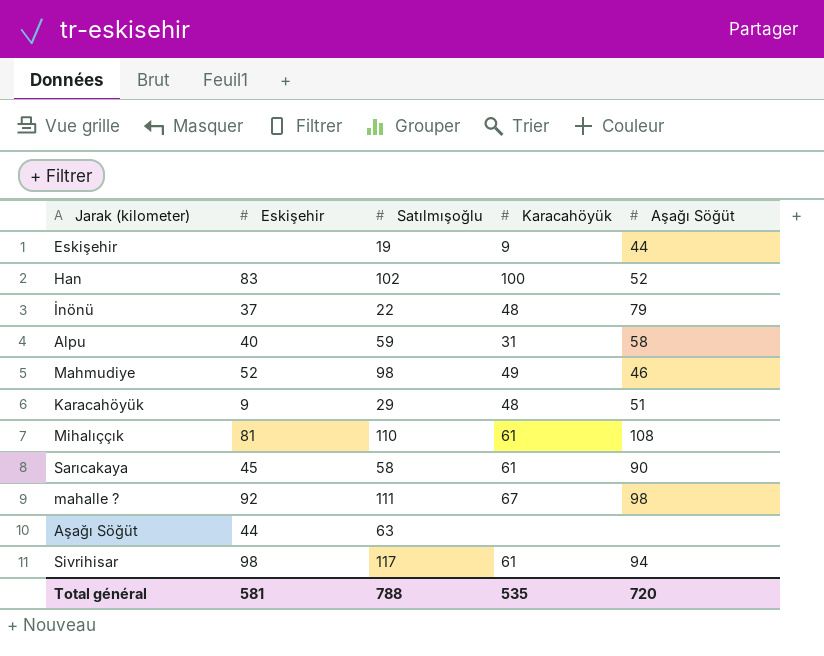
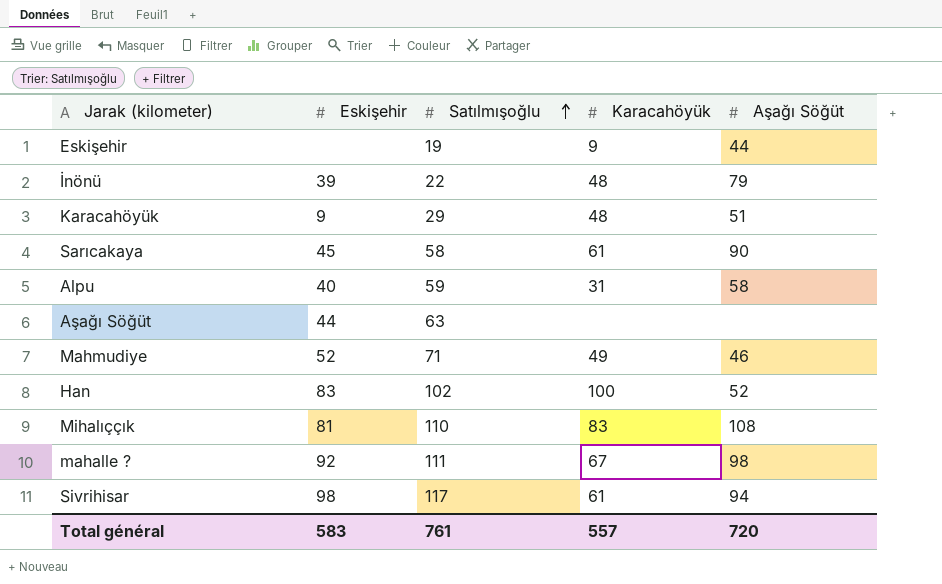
row order: none -> Satılmışoğlu ascending
İnönü | Eskişehir: 37 -> 39
Mahmudiye | Satılmışoğlu: 98 -> 71
Mihalıççık | Karacahöyük: 61 -> 83
Total général | Eskişehir: 581 -> 583
Total général | Satılmışoğlu: 788 -> 761
Total général | Karacahöyük: 535 -> 557

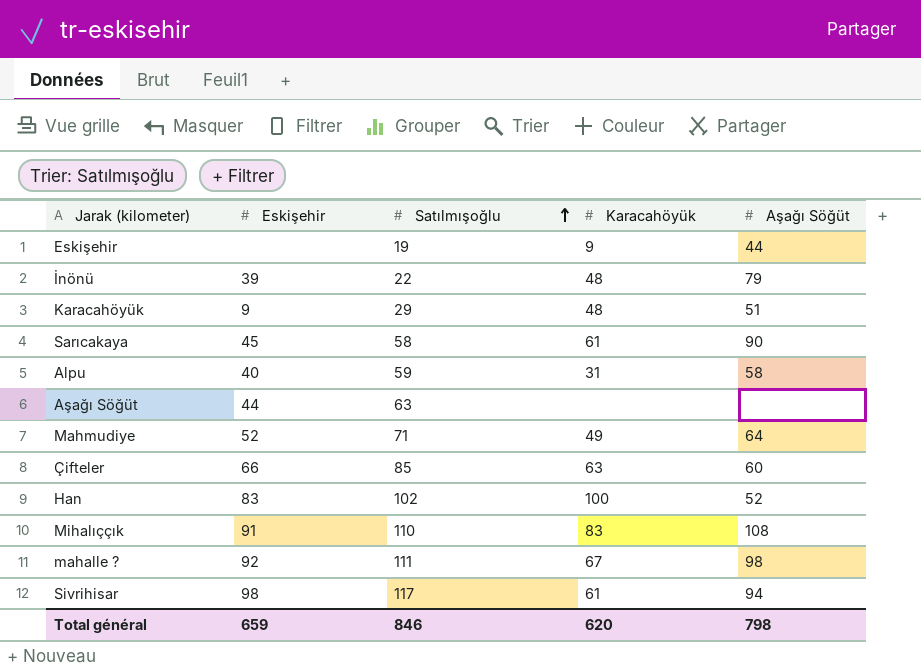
Mahmudiye | Aşağı Söğüt: 46 -> 64
row Çifteler: none -> 66 | 85 | 63 | 60
Mihalıççık | Eskişehir: 81 -> 91
Total général | Eskişehir: 583 -> 659
Total général | Satılmışoğlu: 761 -> 846
Total général | Karacahöyük: 557 -> 620
Total général | Aşağı Söğüt: 720 -> 798

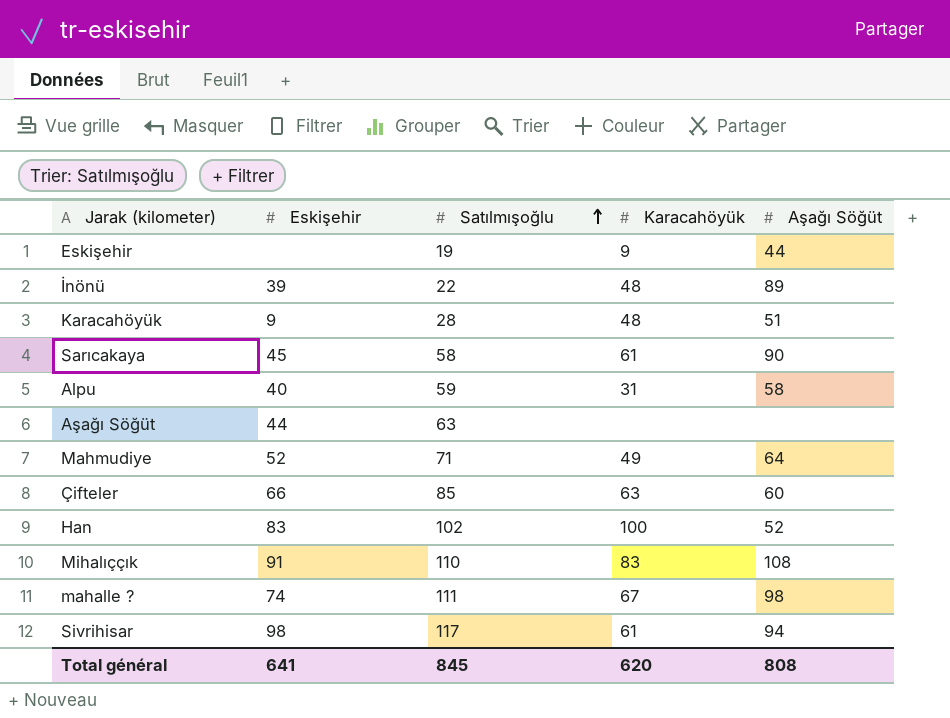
İnönü | Aşağı Söğüt: 79 -> 89
Karacahöyük | Satılmışoğlu: 29 -> 28
mahalle ? | Eskişehir: 92 -> 74
Total général | Eskişehir: 659 -> 641
Total général | Satılmışoğlu: 846 -> 845
Total général | Aşağı Söğüt: 798 -> 808

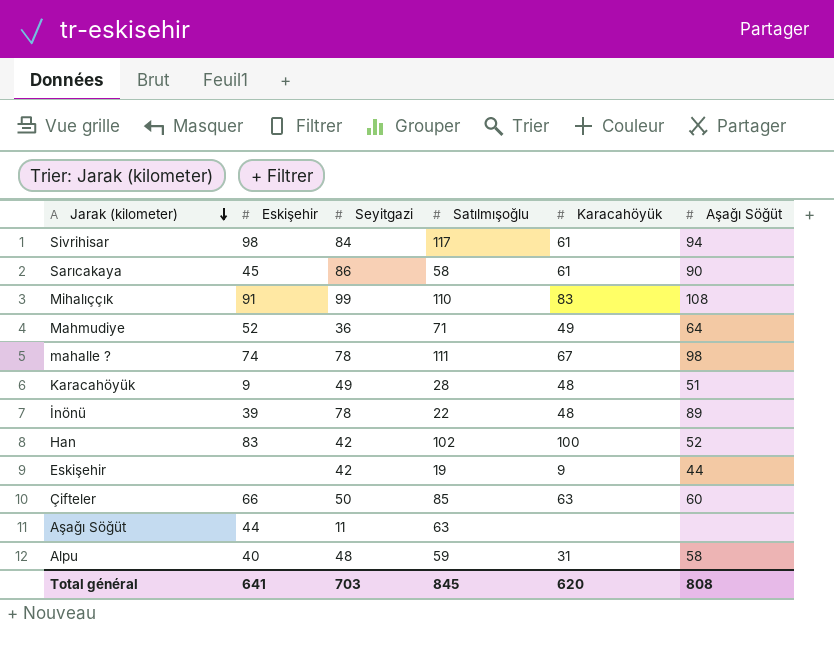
row order: Satılmışoğlu ascending -> Jarak (kilometer) descending
column Seyitgazi | position: none -> 3

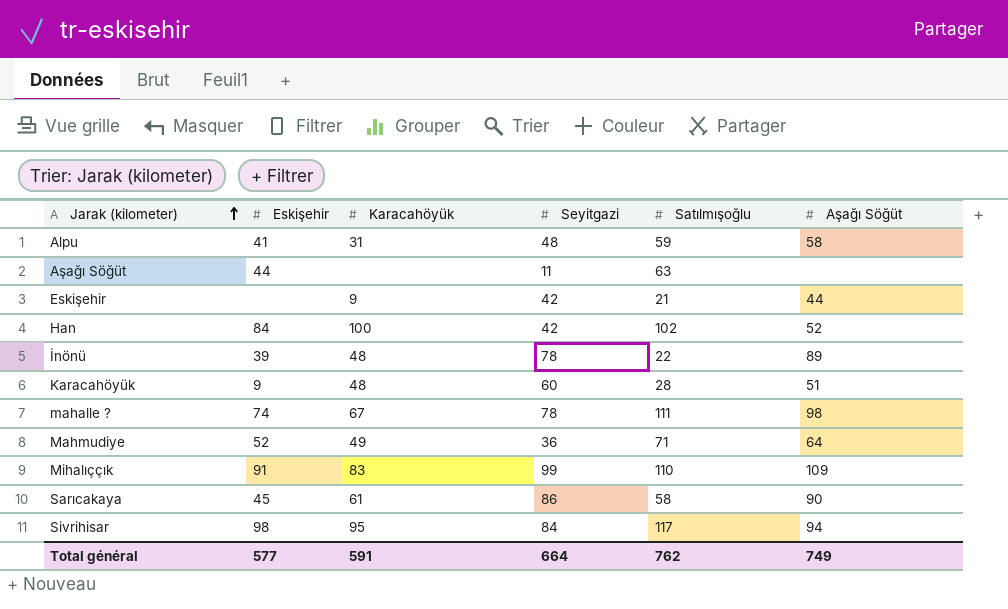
row order: Jarak (kilometer) descending -> Jarak (kilometer) ascending
column Karacahöyük | position: 5 -> 3
row Çifteler: 66 | 50 | 85 | 63 | 60 -> none
Alpu | Eskişehir: 40 -> 41
Eskişehir | Satılmışoğlu: 19 -> 21
Han | Eskişehir: 83 -> 84
Karacahöyük | Seyitgazi: 49 -> 60
Mihalıççık | Aşağı Söğüt: 108 -> 109
Sivrihisar | Karacahöyük: 61 -> 95
Total général | Eskişehir: 641 -> 577
Total général | Karacahöyük: 620 -> 591
Total général | Seyitgazi: 703 -> 664
Total général | Satılmışoğlu: 845 -> 762
Total général | Aşağı Söğüt: 808 -> 749

